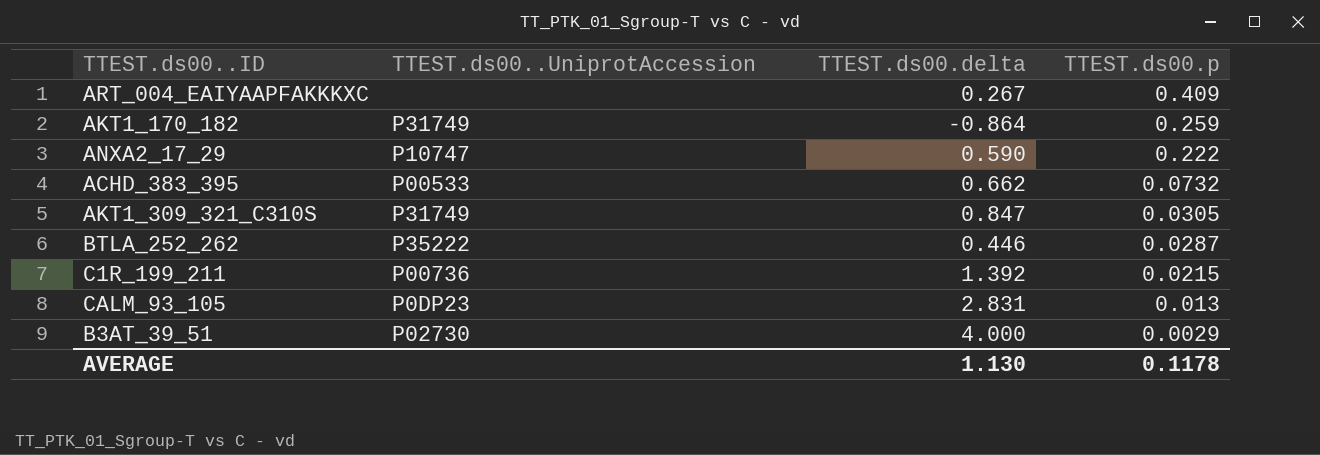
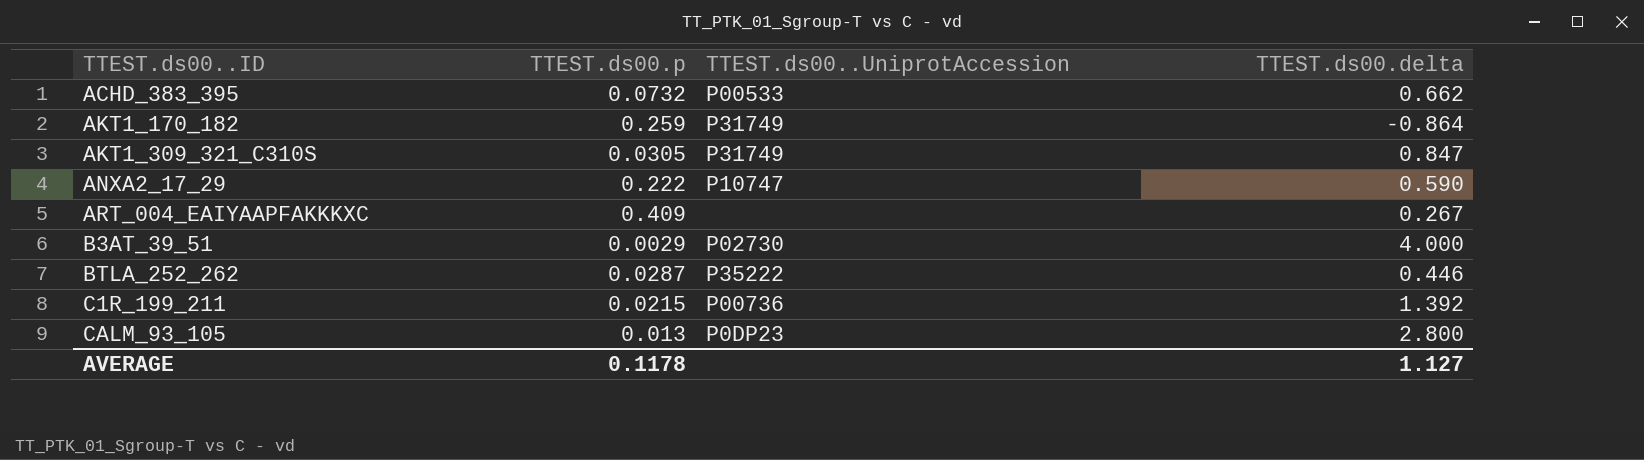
row order: TTEST.ds00.p descending -> TTEST.ds00..ID ascending
column TTEST.ds00.p | position: 4 -> 2
CALM_93_105 | TTEST.ds00.delta: 2.831 -> 2.800
AVERAGE | TTEST.ds00.delta: 1.130 -> 1.127

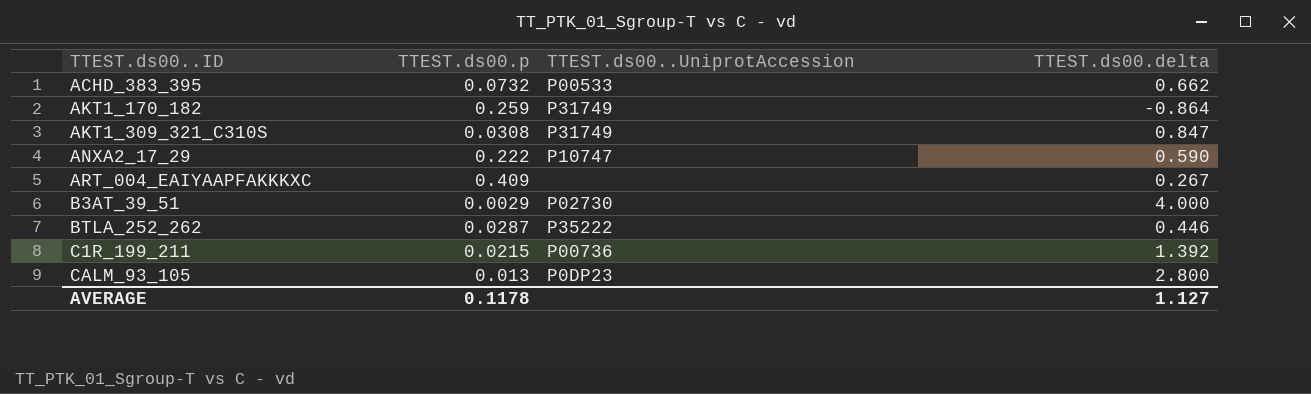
AKT1_309_321_C310S | TTEST.ds00.p: 0.0305 -> 0.0308

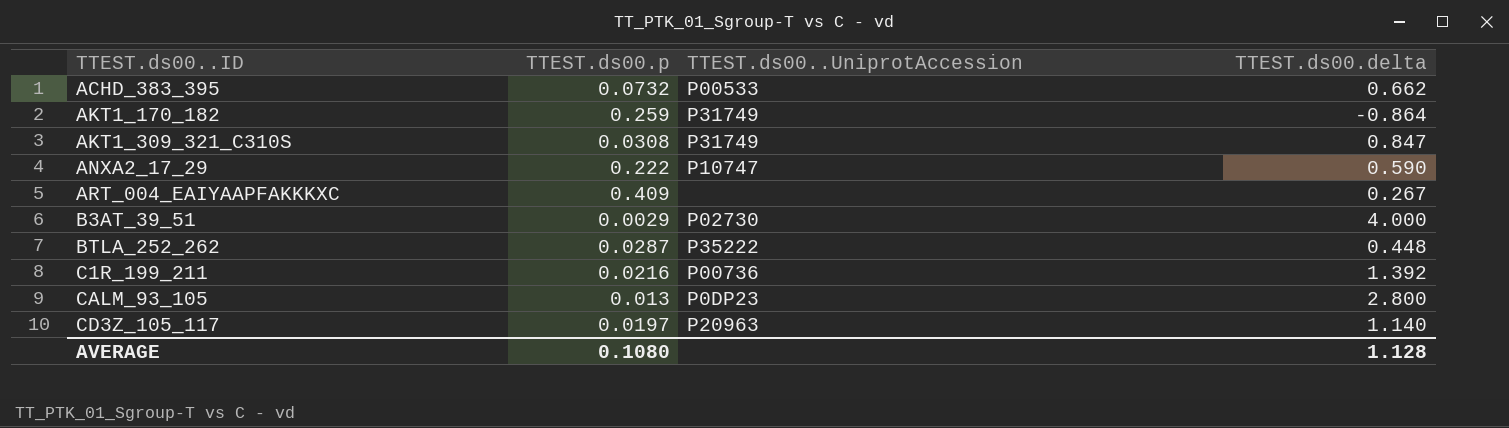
BTLA_252_262 | TTEST.ds00.delta: 0.446 -> 0.448
C1R_199_211 | TTEST.ds00.p: 0.0215 -> 0.0216
row CD3Z_105_117: none -> 0.0197 | P20963 | 1.140
AVERAGE | TTEST.ds00.p: 0.1178 -> 0.1080
AVERAGE | TTEST.ds00.delta: 1.127 -> 1.128

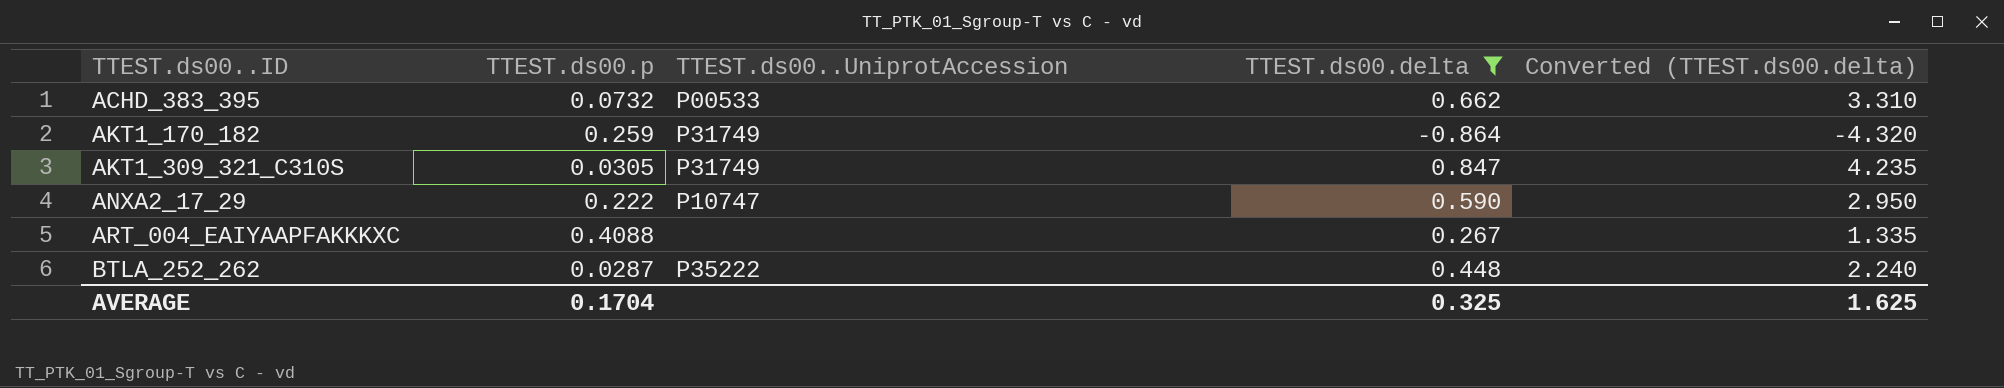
filter: none -> TTEST.ds00.delta <= 0.847
column Converted (TTEST.ds00.delta) | formula: none -> [TTEST.ds00.delta] * 5
AKT1_309_321_C310S | TTEST.ds00.p: 0.0308 -> 0.0305
ART_004_EAIYAAPFAKKKXC | TTEST.ds00.p: 0.409 -> 0.4088
AVERAGE | TTEST.ds00.p: 0.1080 -> 0.1704
AVERAGE | TTEST.ds00.delta: 1.128 -> 0.325

